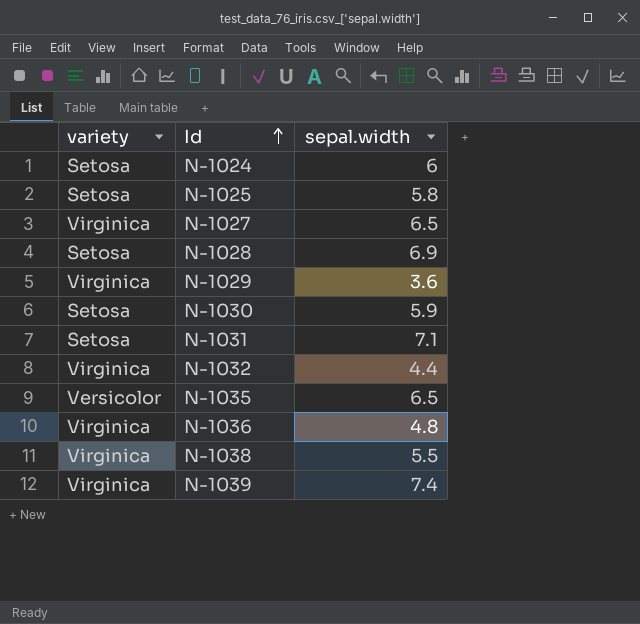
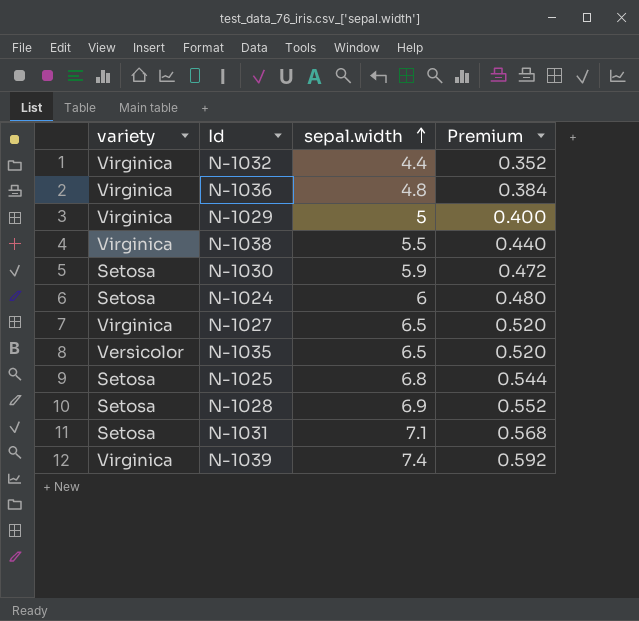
row order: Id ascending -> sepal.width ascending
column Premium | formula: none -> [sepal.width] * 0.08
N-1029 | sepal.width: 3.6 -> 5
N-1025 | sepal.width: 5.8 -> 6.8

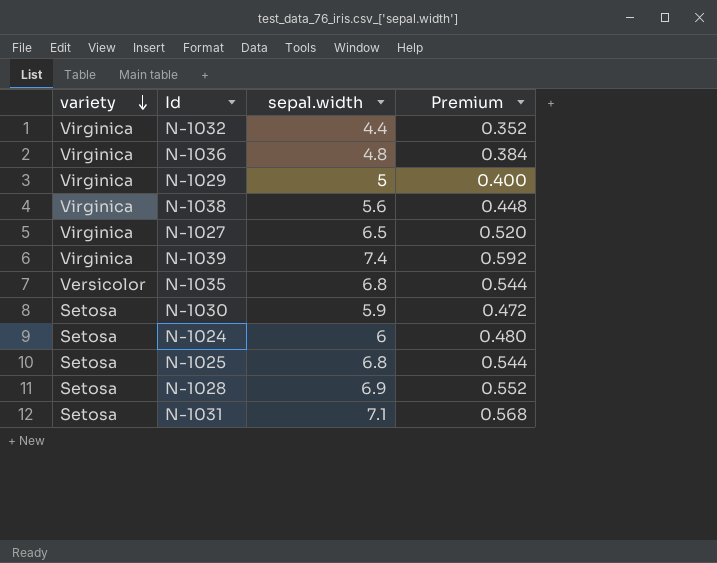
row order: sepal.width ascending -> variety descending
N-1038 | sepal.width: 5.5 -> 5.6
N-1038 | Premium: 0.440 -> 0.448
N-1035 | sepal.width: 6.5 -> 6.8
N-1035 | Premium: 0.520 -> 0.544

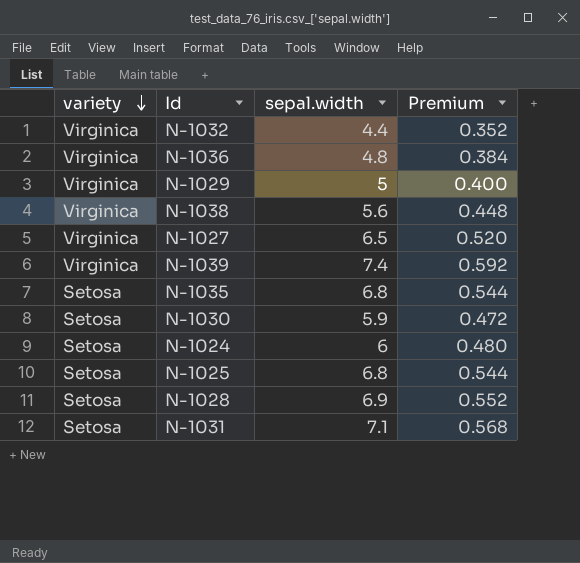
N-1035 | variety: Versicolor -> Setosa

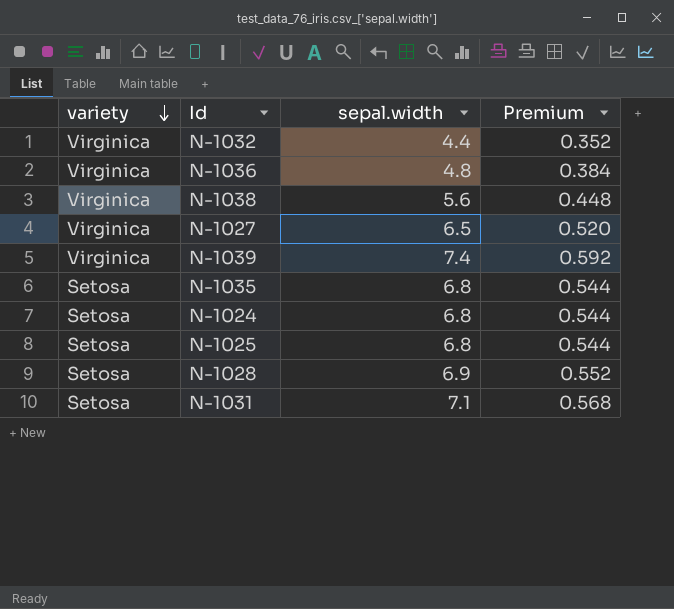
row N-1029: Virginica | 5 | 0.400 -> none
row N-1030: Setosa | 5.9 | 0.472 -> none
N-1024 | sepal.width: 6 -> 6.8
N-1024 | Premium: 0.480 -> 0.544

